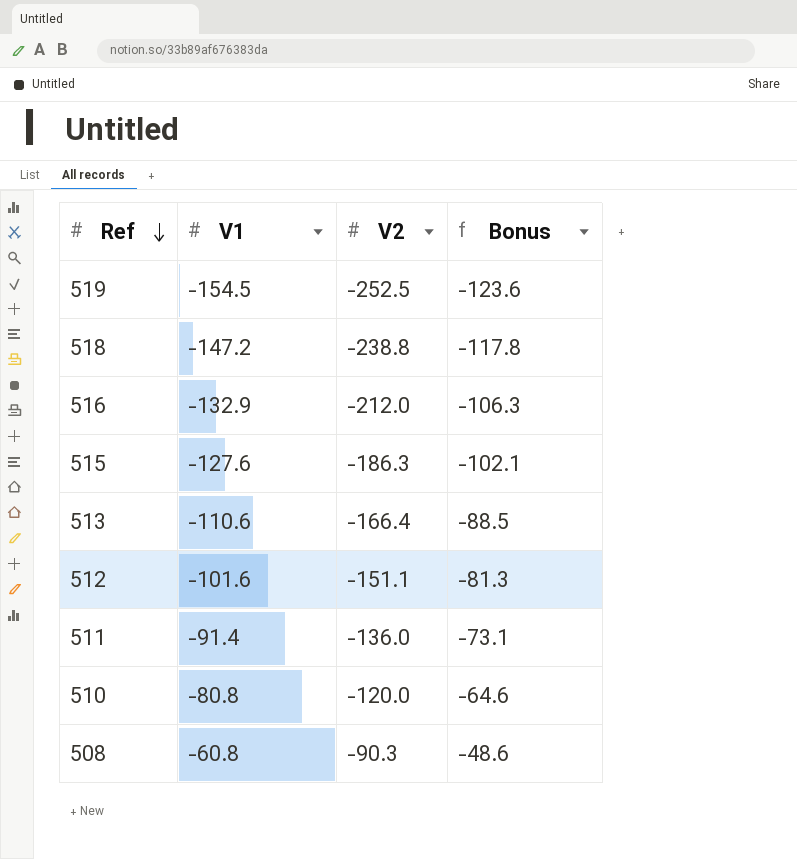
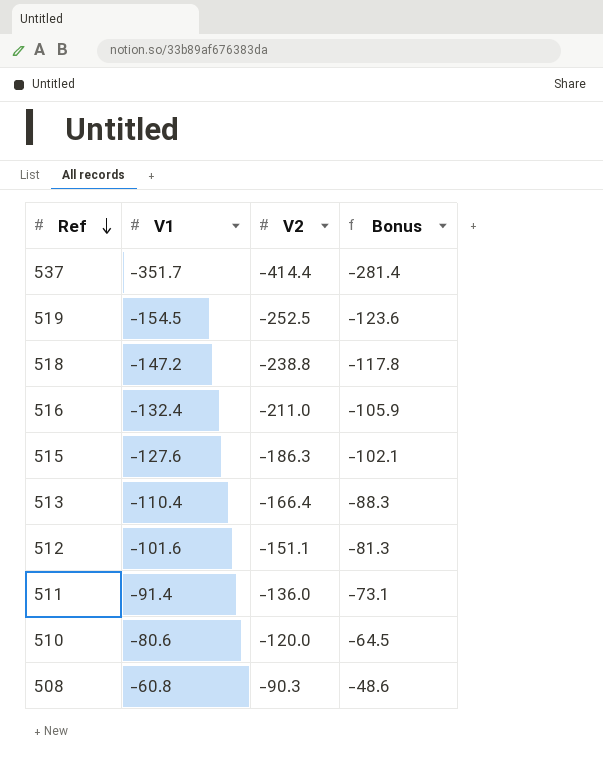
row 537: none -> -351.7 | -414.4 | -281.4
516 | V1: -132.9 -> -132.4
516 | V2: -212.0 -> -211.0
516 | Bonus: -106.3 -> -105.9
513 | V1: -110.6 -> -110.4
513 | Bonus: -88.5 -> -88.3
510 | V1: -80.8 -> -80.6
510 | Bonus: -64.6 -> -64.5

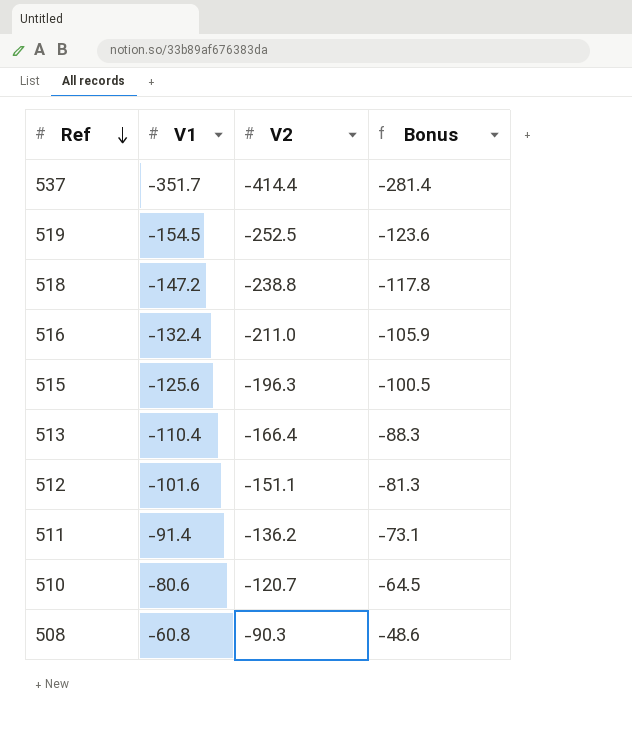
515 | V1: -127.6 -> -125.6
515 | V2: -186.3 -> -196.3
515 | Bonus: -102.1 -> -100.5
511 | V2: -136.0 -> -136.2
510 | V2: -120.0 -> -120.7

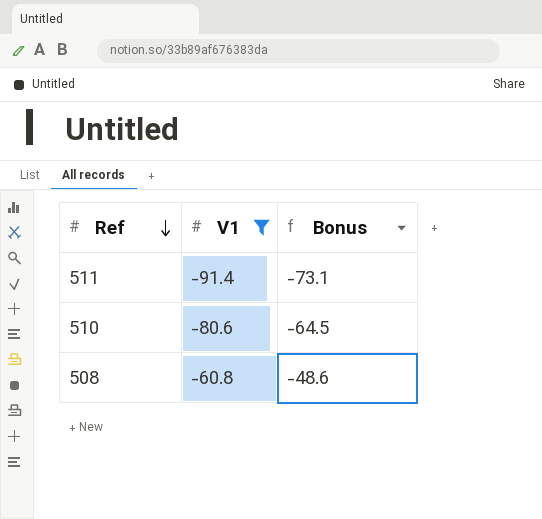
filter: none -> V1 >= -91.4
column V2 | position: 3 -> none

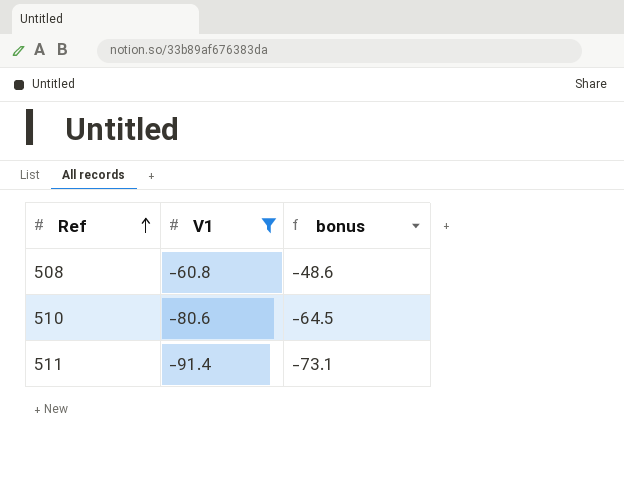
row order: Ref descending -> Ref ascending
column name: Bonus -> bonus

